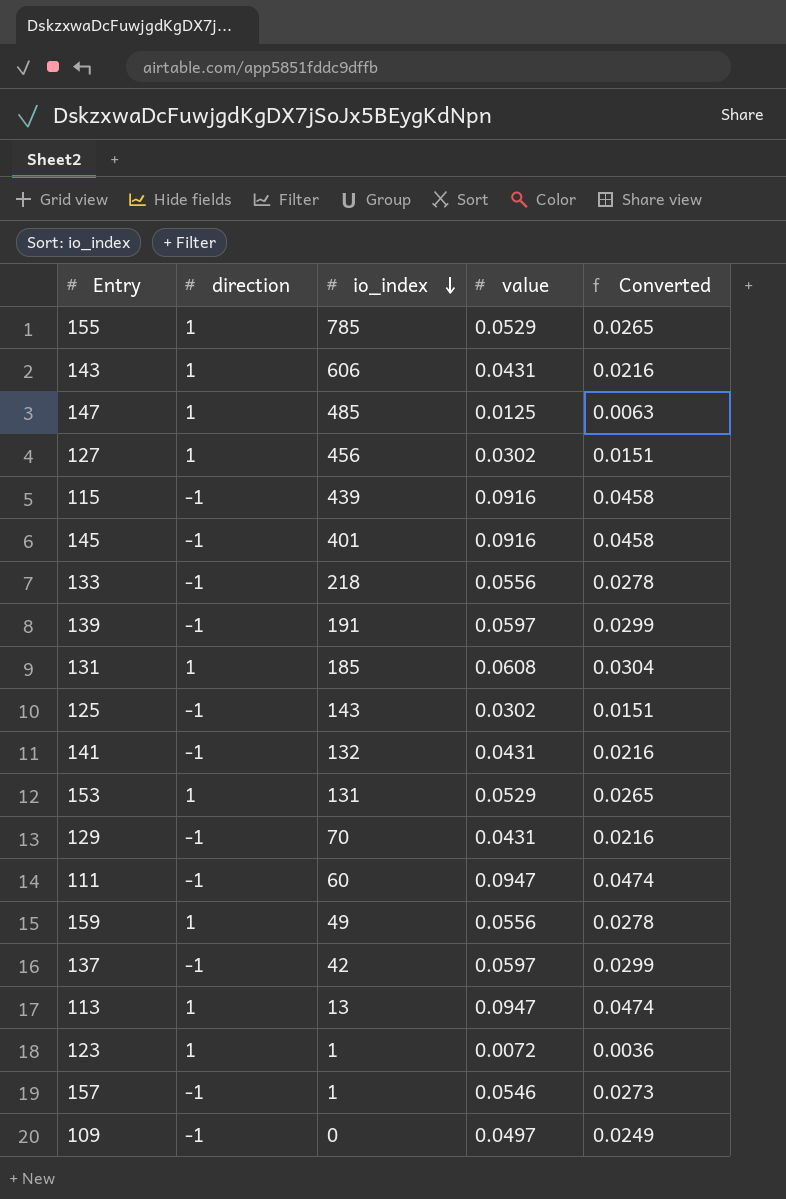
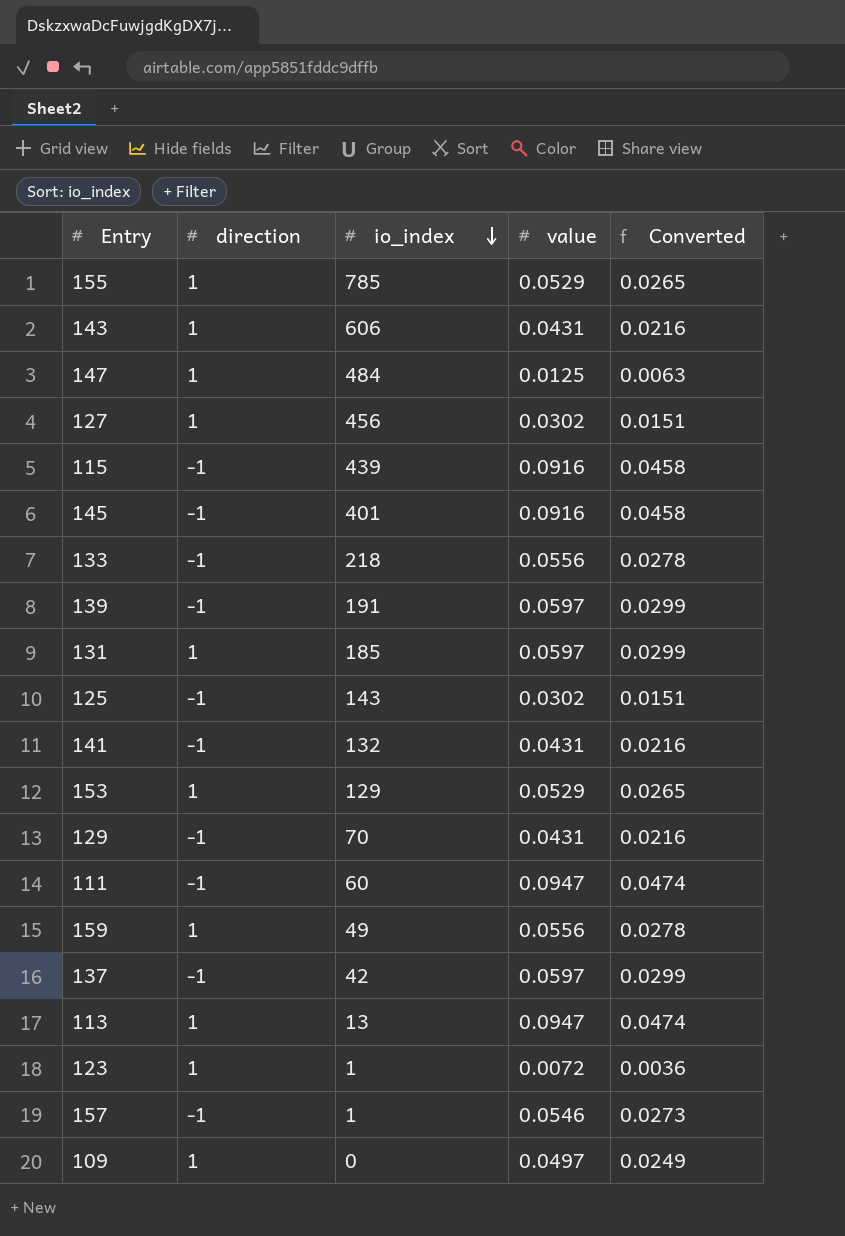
147 | io_index: 485 -> 484
131 | value: 0.0608 -> 0.0597
131 | Converted: 0.0304 -> 0.0299
153 | io_index: 131 -> 129
109 | direction: -1 -> 1

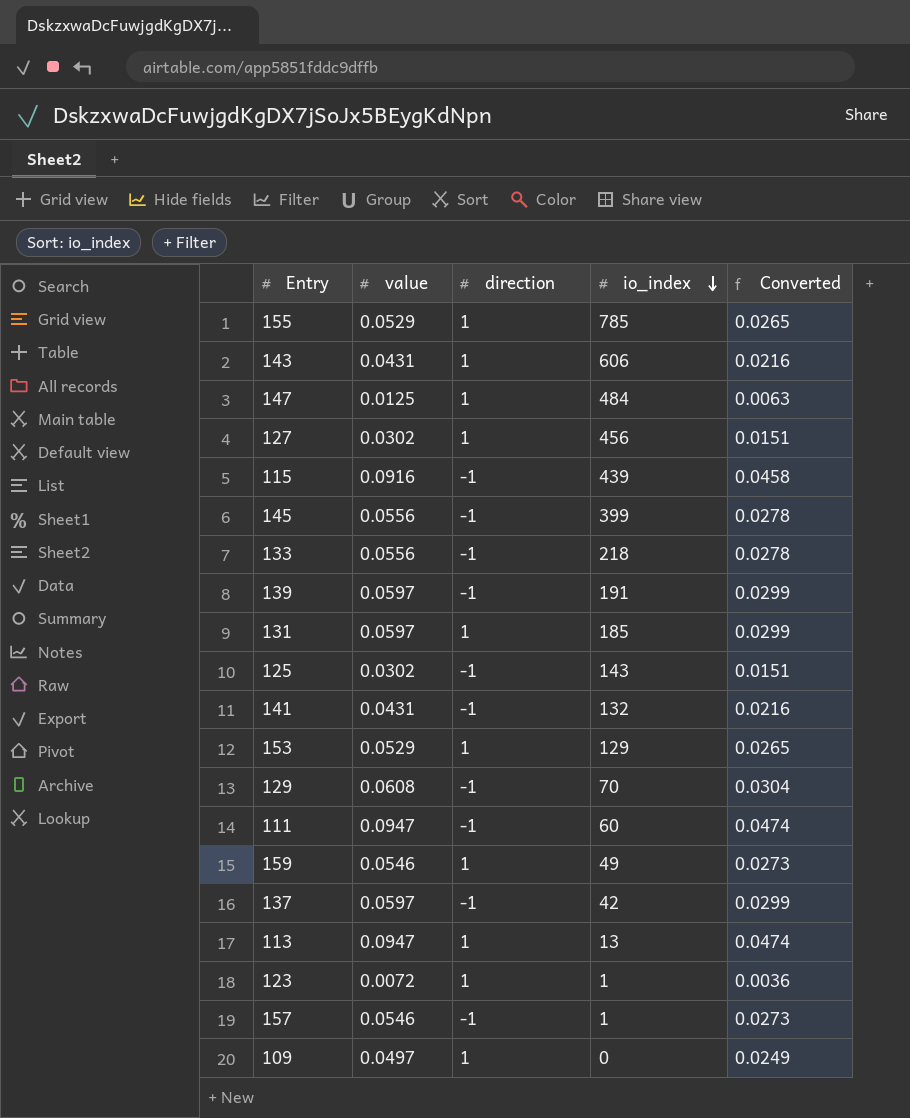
column value | position: 4 -> 2
145 | value: 0.0916 -> 0.0556
145 | io_index: 401 -> 399
145 | Converted: 0.0458 -> 0.0278
129 | value: 0.0431 -> 0.0608
129 | Converted: 0.0216 -> 0.0304
159 | value: 0.0556 -> 0.0546
159 | Converted: 0.0278 -> 0.0273

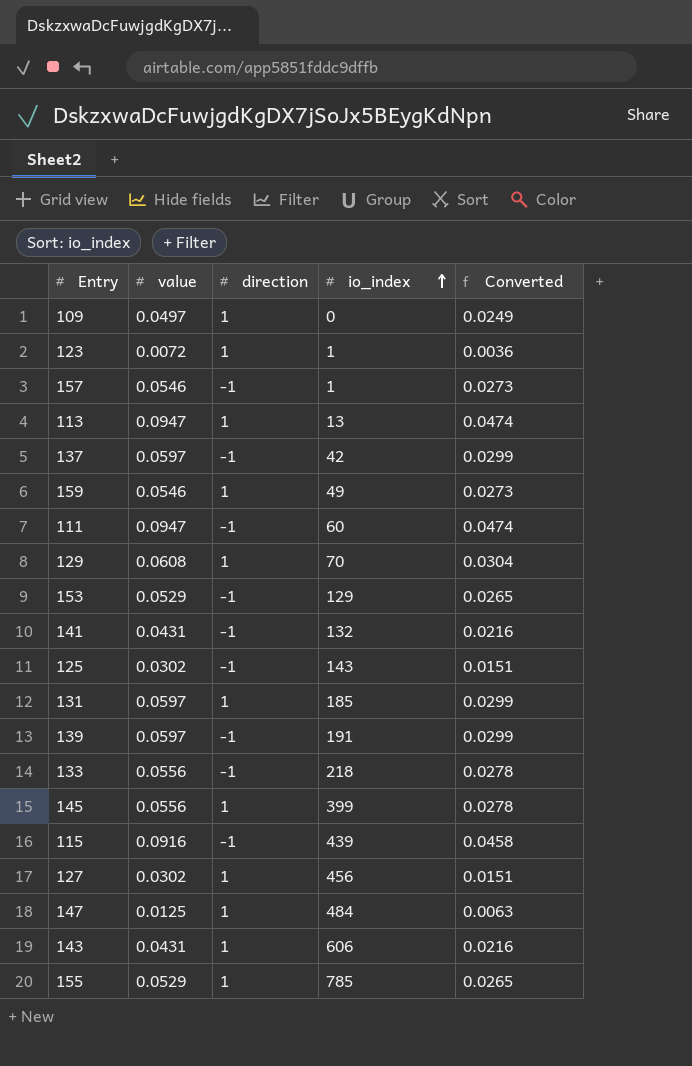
row order: io_index descending -> io_index ascending
129 | direction: -1 -> 1
153 | direction: 1 -> -1
145 | direction: -1 -> 1

